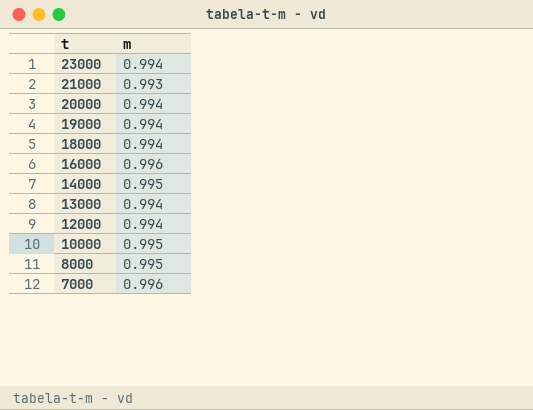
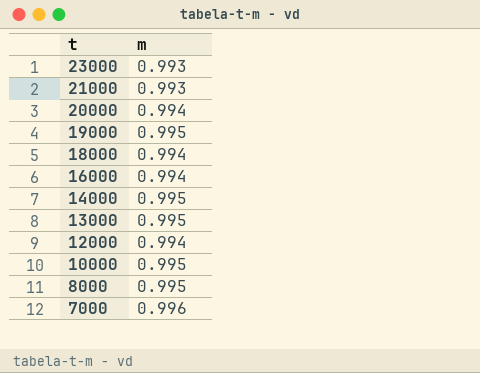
23000 | m: 0.994 -> 0.993
19000 | m: 0.994 -> 0.995
16000 | m: 0.996 -> 0.994
13000 | m: 0.994 -> 0.995

